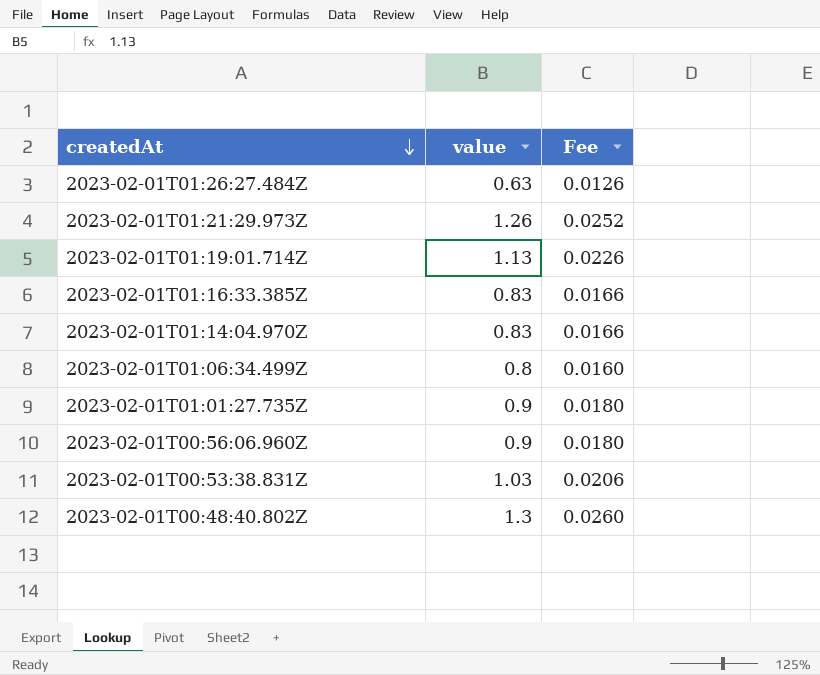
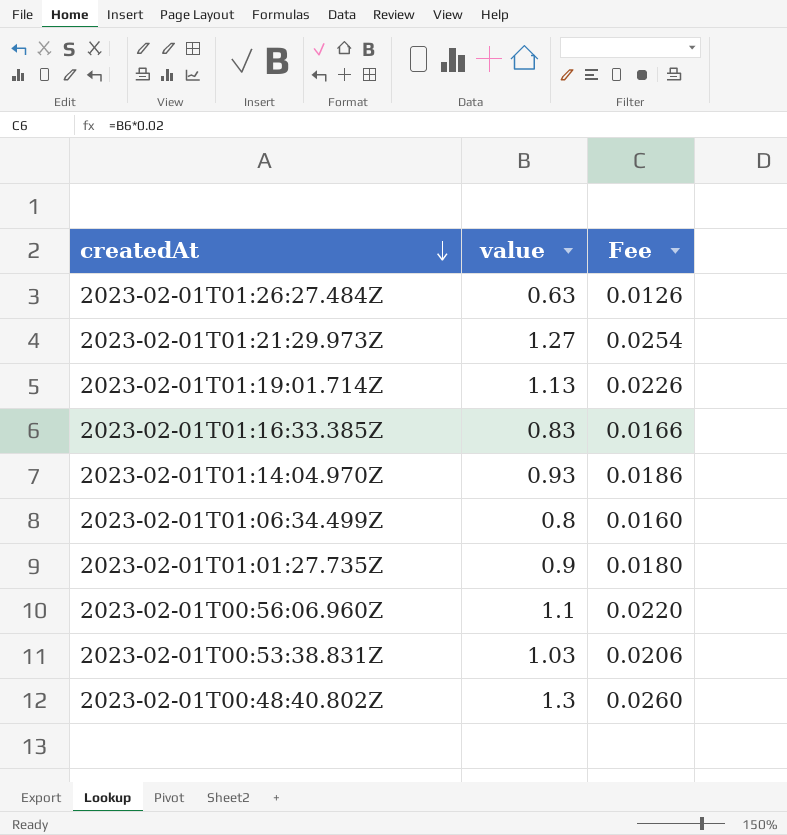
2023-02-01T01:21:29.973Z | value: 1.26 -> 1.27
2023-02-01T01:21:29.973Z | Fee: 0.0252 -> 0.0254
2023-02-01T01:14:04.970Z | value: 0.83 -> 0.93
2023-02-01T01:14:04.970Z | Fee: 0.0166 -> 0.0186
2023-02-01T00:56:06.960Z | value: 0.9 -> 1.1
2023-02-01T00:56:06.960Z | Fee: 0.0180 -> 0.0220

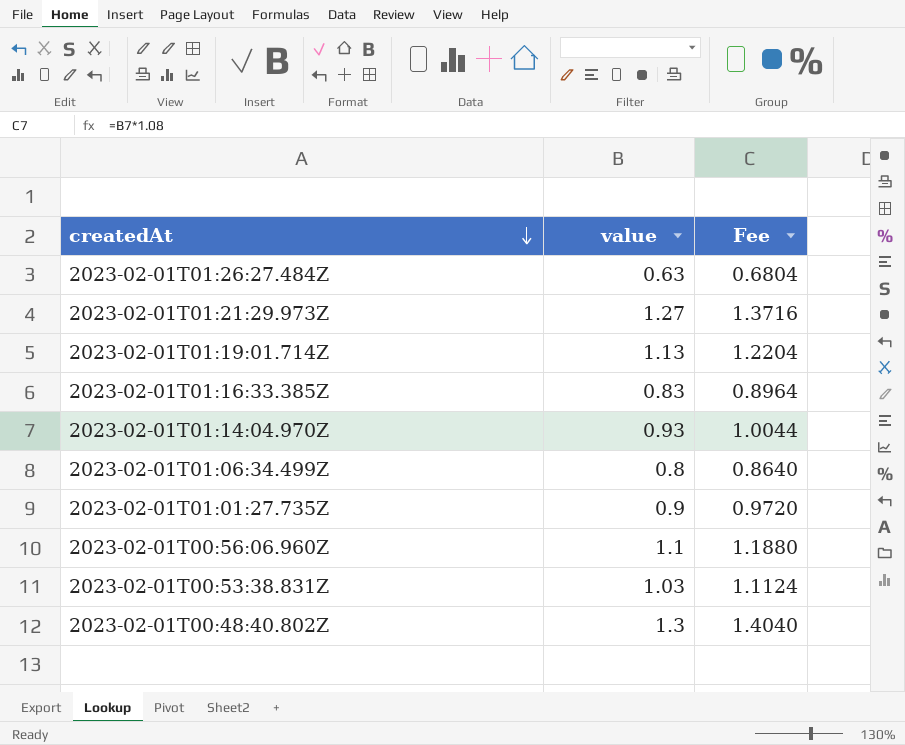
column Fee | formula: [value] * 0.02 -> [value] * 1.08

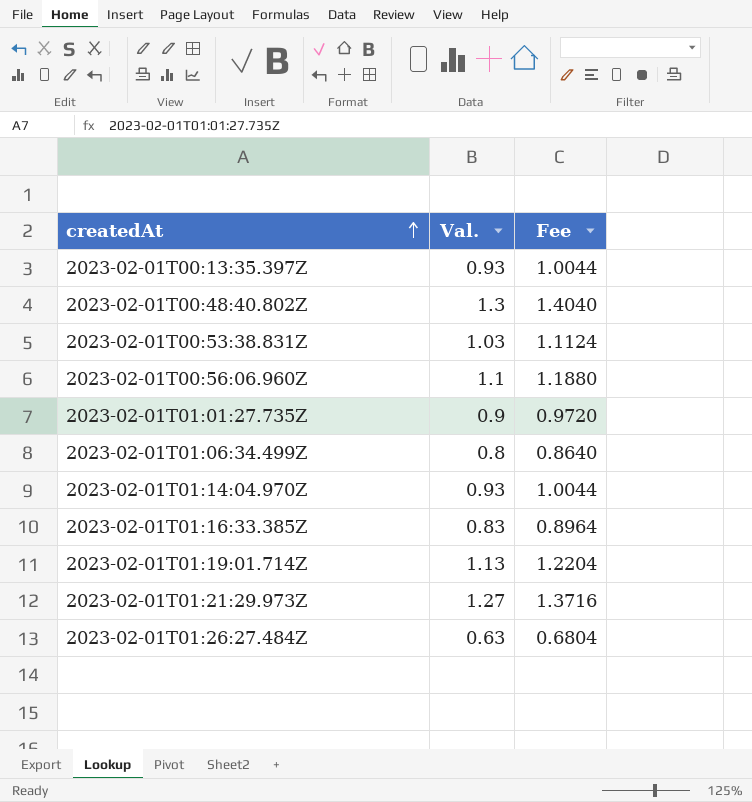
row order: createdAt descending -> createdAt ascending
column name: value -> Val.
row 2023-02-01T00:13:35.397Z: none -> 0.93 | 1.0044

